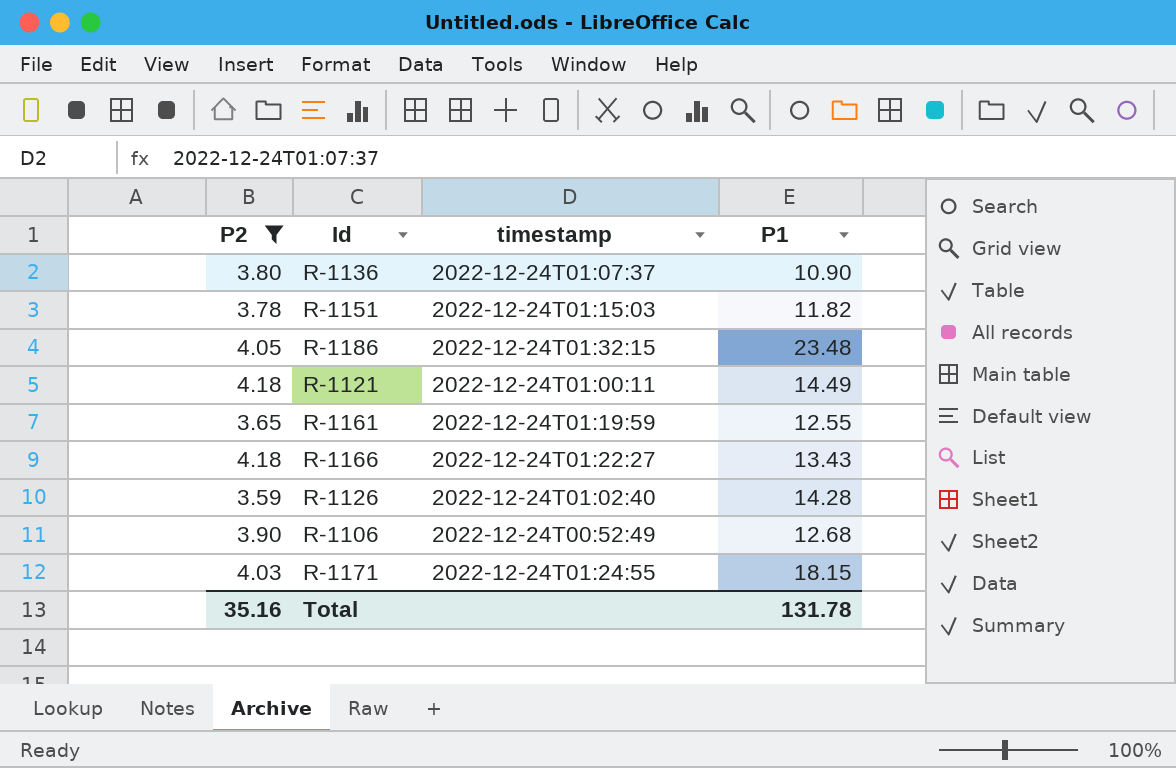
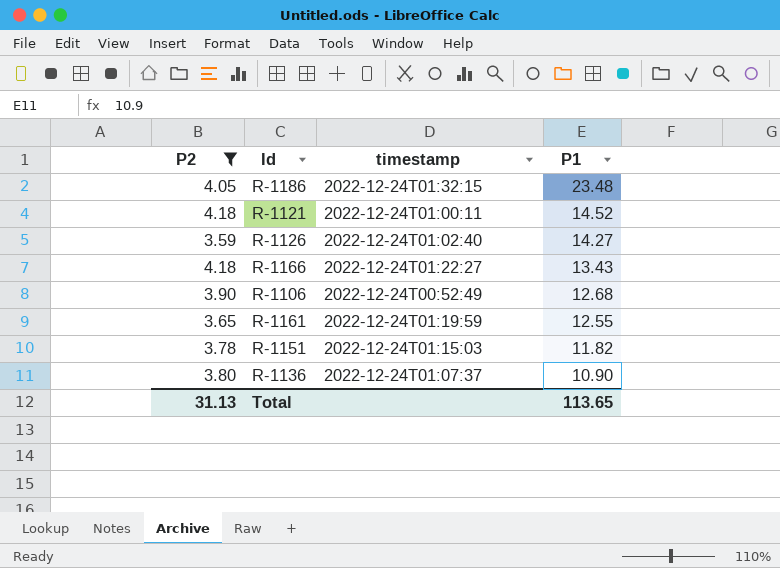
row order: none -> P1 descending
row R-1171: 4.03 | 2022-12-24T01:24:55 | 18.15 -> none
R-1121 | P1: 14.49 -> 14.52
R-1126 | P1: 14.28 -> 14.27
Total | P2: 35.16 -> 31.13
Total | P1: 131.78 -> 113.65

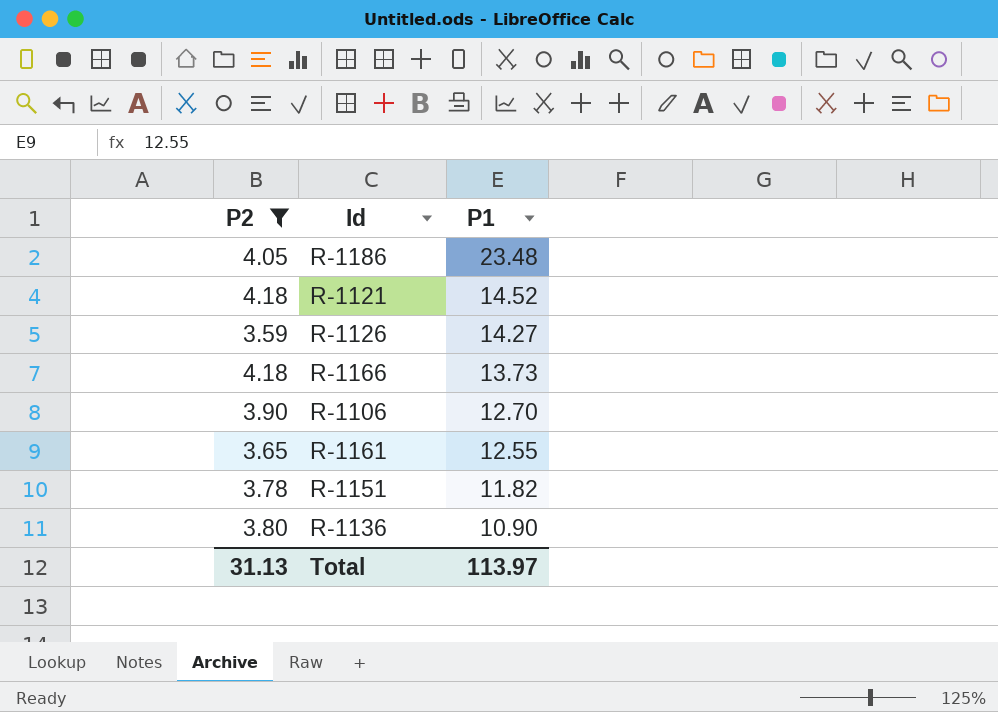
column timestamp | position: 3 -> none
R-1166 | P1: 13.43 -> 13.73
R-1106 | P1: 12.68 -> 12.70
Total | P1: 113.65 -> 113.97

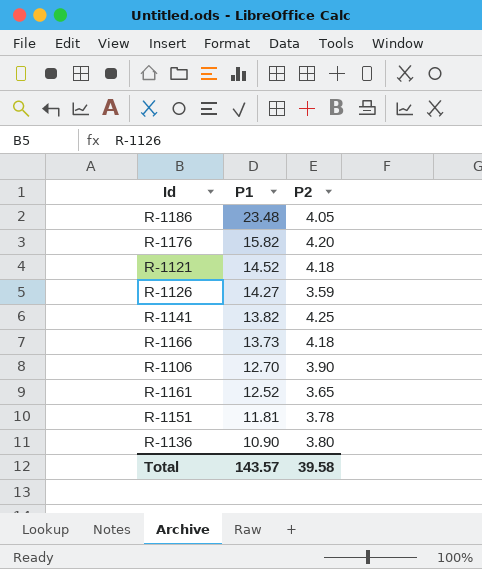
filter: P2 <= 4.18 -> none
column P2 | position: 1 -> 3
R-1161 | P1: 12.55 -> 12.52
R-1151 | P1: 11.82 -> 11.81
Total | P1: 113.97 -> 143.57
Total | P2: 31.13 -> 39.58

